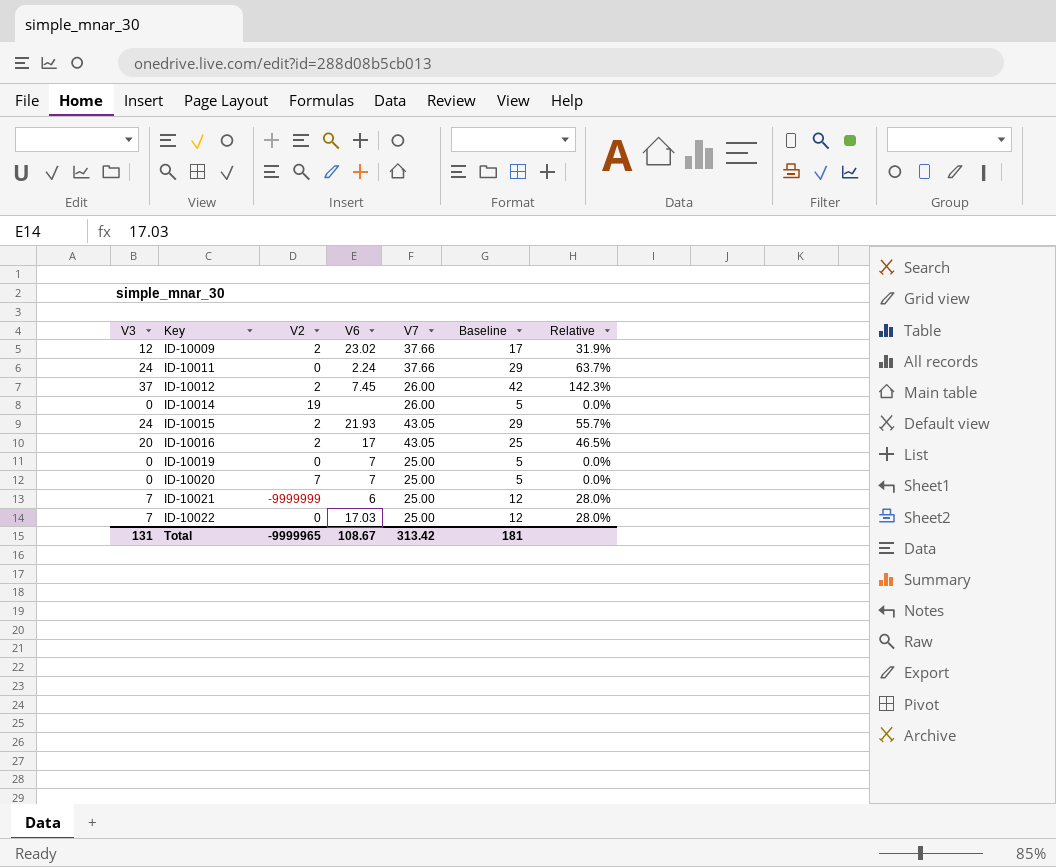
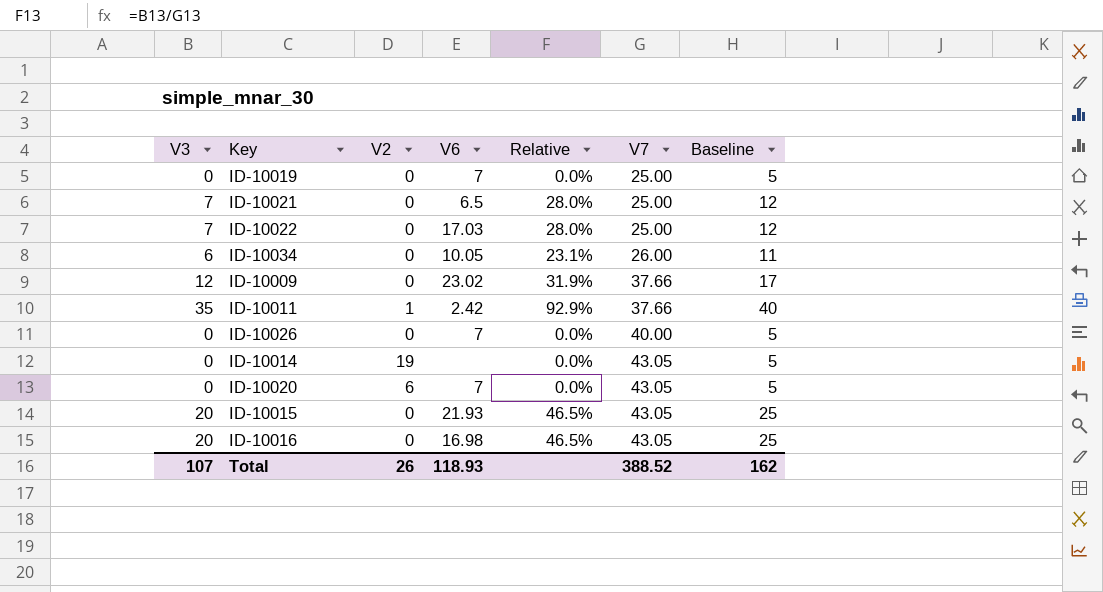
row order: Key ascending -> V7 ascending
column Relative | position: 7 -> 5
row ID-10012: 37 | 2 | 7.45 | 26.00 | 42 | 142.3% -> none
ID-10021 | V2: -9999999 -> 0
ID-10021 | V6: 6 -> 6.5
row ID-10034: none -> 6 | 0 | 10.05 | 23.1% | 26.00 | 11
ID-10009 | V2: 2 -> 0
ID-10011 | V3: 24 -> 35
ID-10011 | V2: 0 -> 1
ID-10011 | V6: 2.24 -> 2.42
ID-10011 | Relative: 63.7% -> 92.9%
ID-10011 | Baseline: 29 -> 40
row ID-10026: none -> 0 | 0 | 7 | 0.0% | 40.00 | 5
ID-10014 | V7: 26.00 -> 43.05
ID-10020 | V2: 7 -> 6
ID-10020 | V7: 25.00 -> 43.05
ID-10015 | V3: 24 -> 20
ID-10015 | V2: 2 -> 0
ID-10015 | Relative: 55.7% -> 46.5%
ID-10015 | Baseline: 29 -> 25
ID-10016 | V2: 2 -> 0
ID-10016 | V6: 17 -> 16.98
Total | V3: 131 -> 107
Total | V2: -9999965 -> 26
Total | V6: 108.67 -> 118.93
Total | V7: 313.42 -> 388.52
Total | Baseline: 181 -> 162

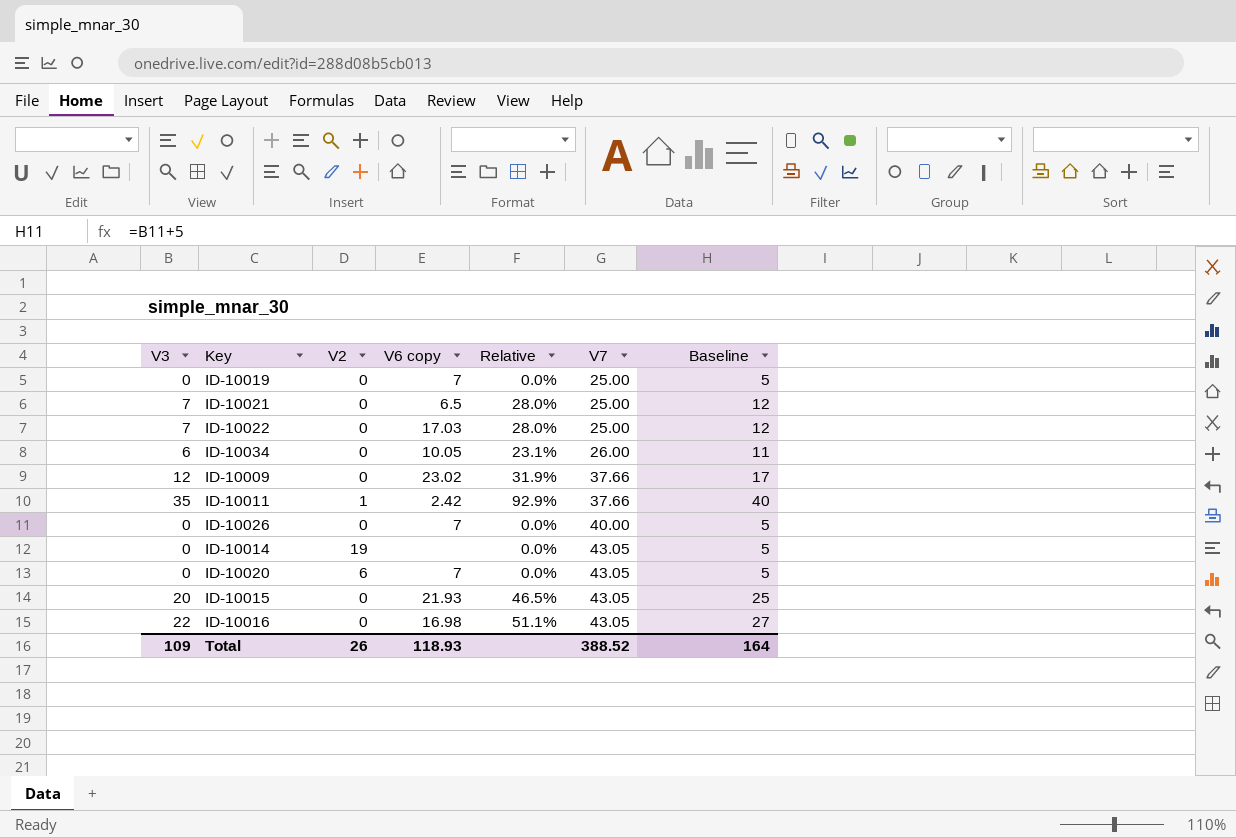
column name: V6 -> V6 copy
ID-10016 | V3: 20 -> 22
ID-10016 | Relative: 46.5% -> 51.1%
ID-10016 | Baseline: 25 -> 27
Total | V3: 107 -> 109
Total | Baseline: 162 -> 164

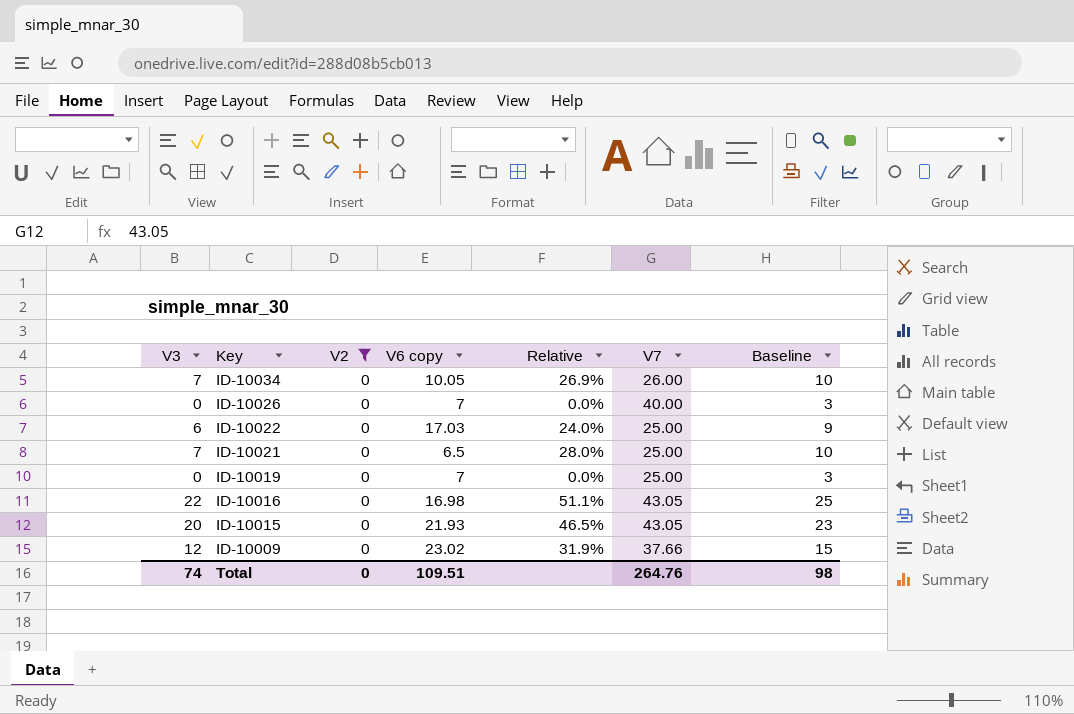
filter: none -> V2 = 0
row order: V7 ascending -> Key descending
column Baseline | formula: [V3] + 5 -> [V3] + 3
ID-10034 | V3: 6 -> 7
ID-10034 | Relative: 23.1% -> 26.9%
ID-10022 | V3: 7 -> 6
ID-10022 | Relative: 28.0% -> 24.0%
Total | V3: 109 -> 74
Total | V2: 26 -> 0
Total | V6 copy: 118.93 -> 109.51
Total | V7: 388.52 -> 264.76
Total | Baseline: 164 -> 98

